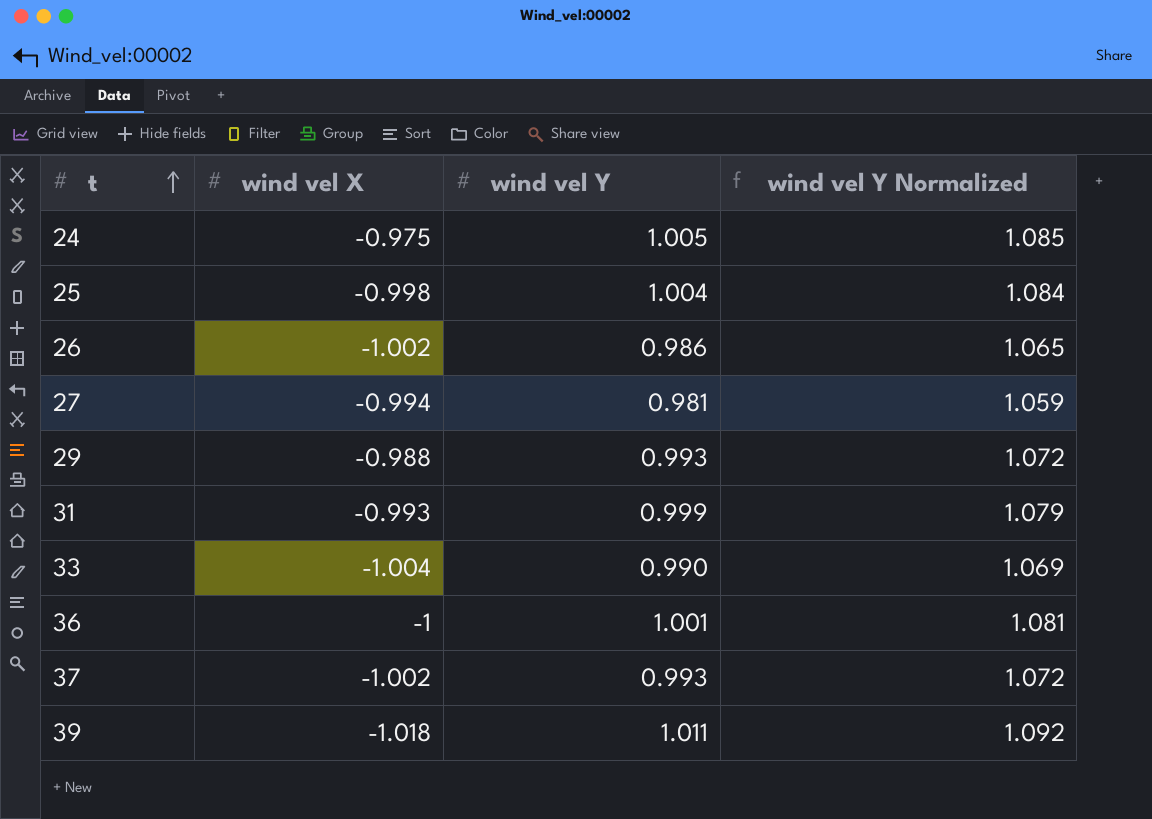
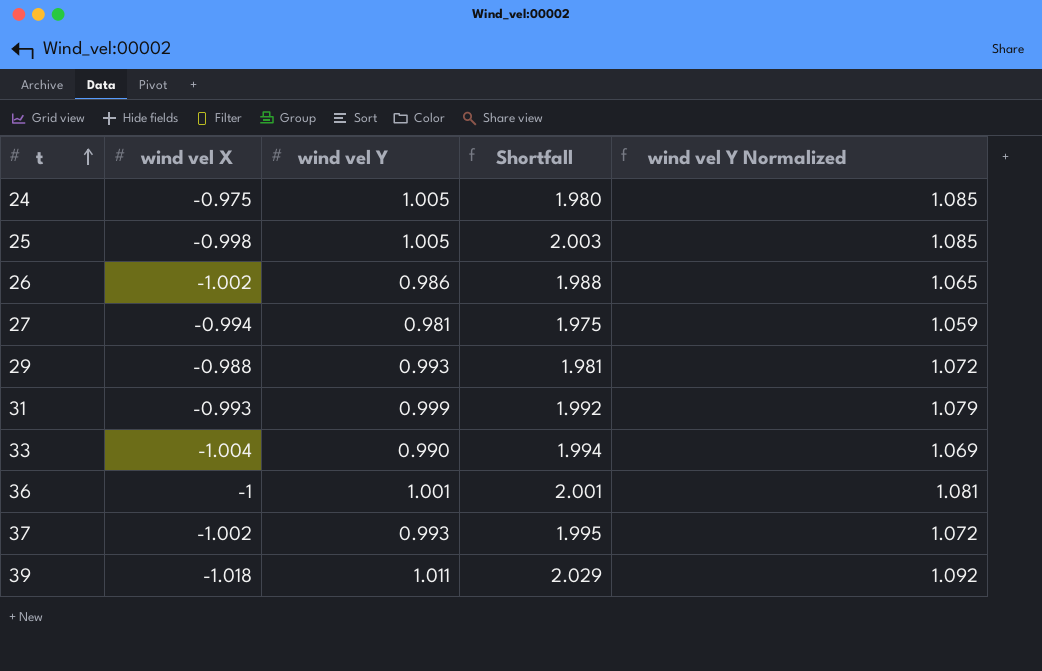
column Shortfall | formula: none -> [wind vel Y] - [wind vel X]
25 | wind vel Y: 1.004 -> 1.005
25 | wind vel Y Normalized: 1.084 -> 1.085

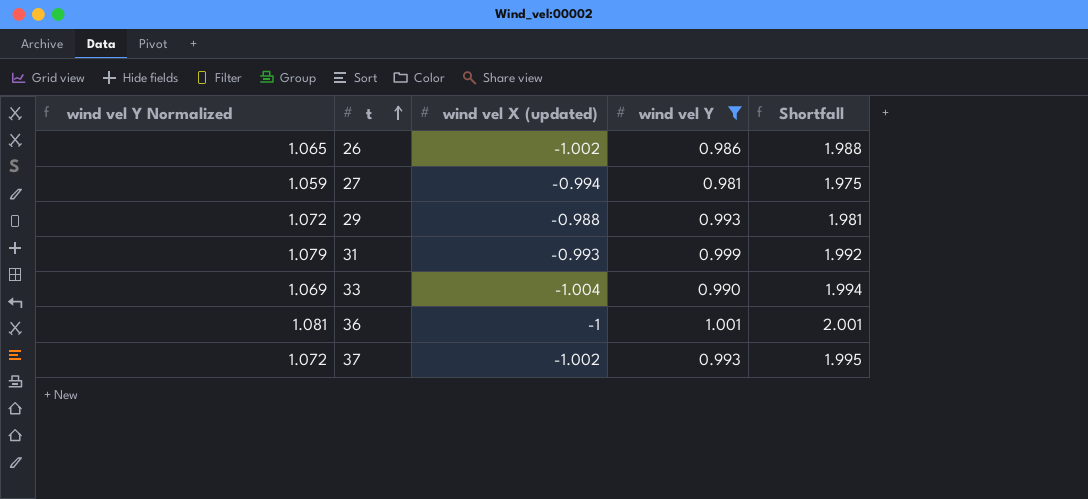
filter: none -> wind vel Y <= 1.001
column wind vel Y Normalized | position: 5 -> 1
column name: wind vel X -> wind vel X (updated)

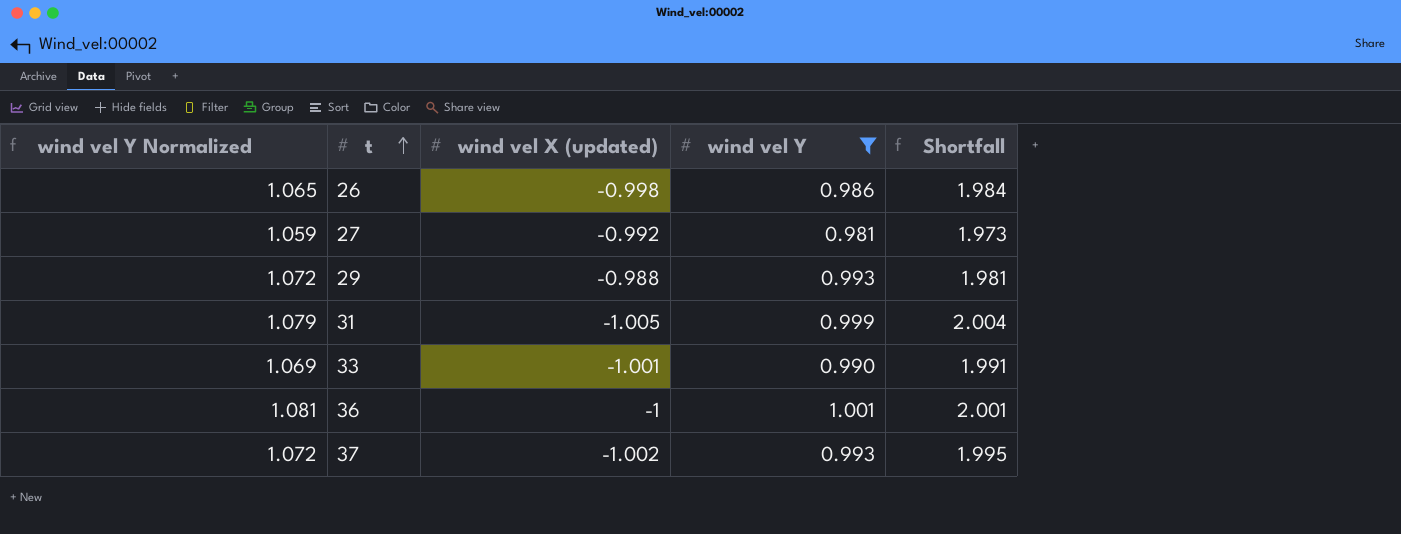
26 | wind vel X (updated): -1.002 -> -0.998
26 | Shortfall: 1.988 -> 1.984
27 | wind vel X (updated): -0.994 -> -0.992
27 | Shortfall: 1.975 -> 1.973
31 | wind vel X (updated): -0.993 -> -1.005
31 | Shortfall: 1.992 -> 2.004
33 | wind vel X (updated): -1.004 -> -1.001
33 | Shortfall: 1.994 -> 1.991

